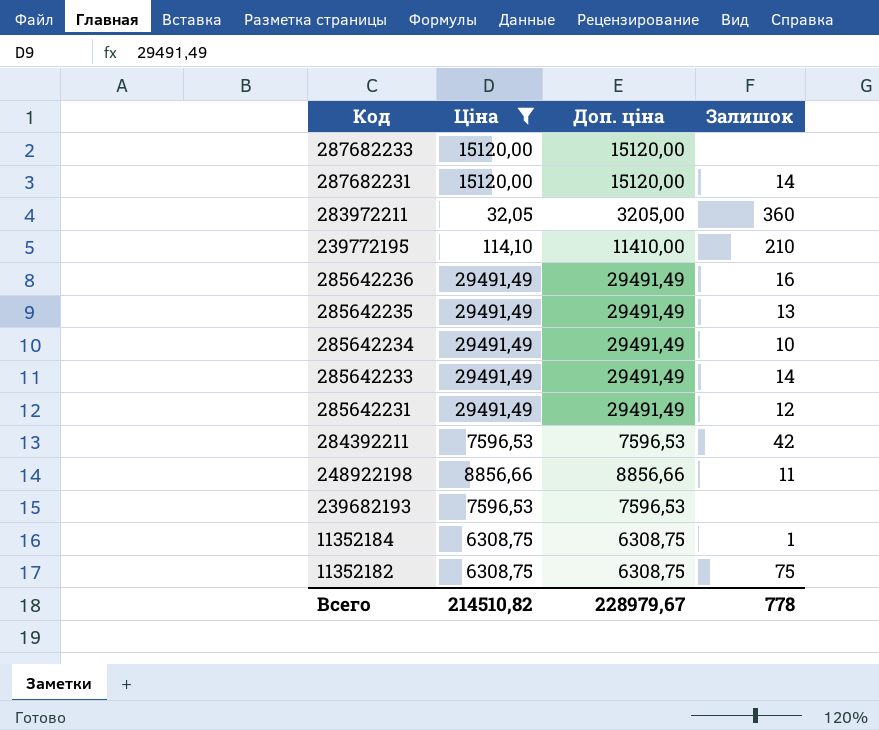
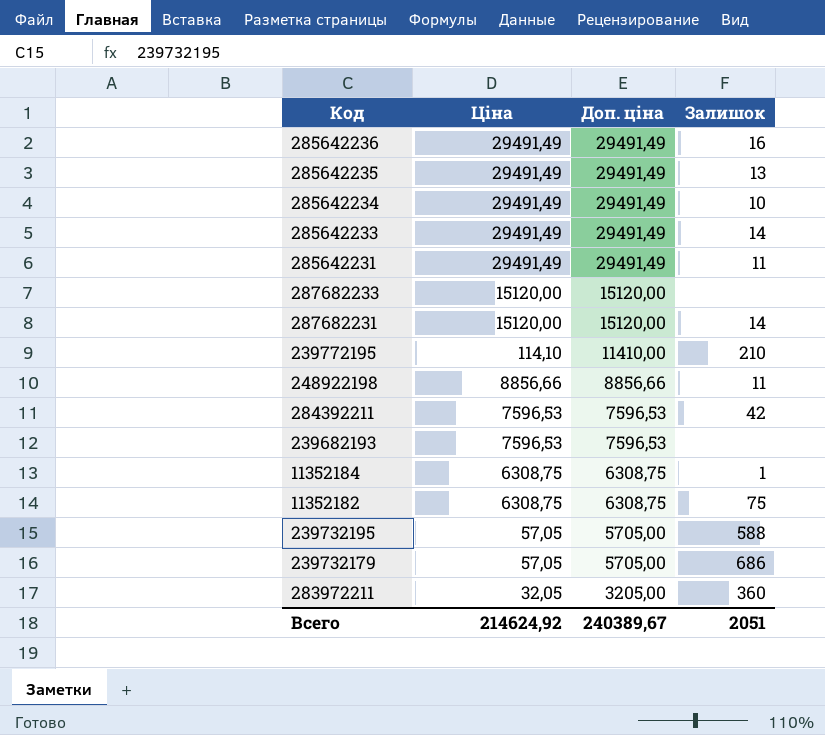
filter: Ціна != 57,05 -> none
row order: none -> Доп. ціна descending
285642231 | Залишок: 12 -> 11
Всего | Ціна: 214510,82 -> 214624,92
Всего | Доп. ціна: 228979,67 -> 240389,67
Всего | Залишок: 778 -> 2051

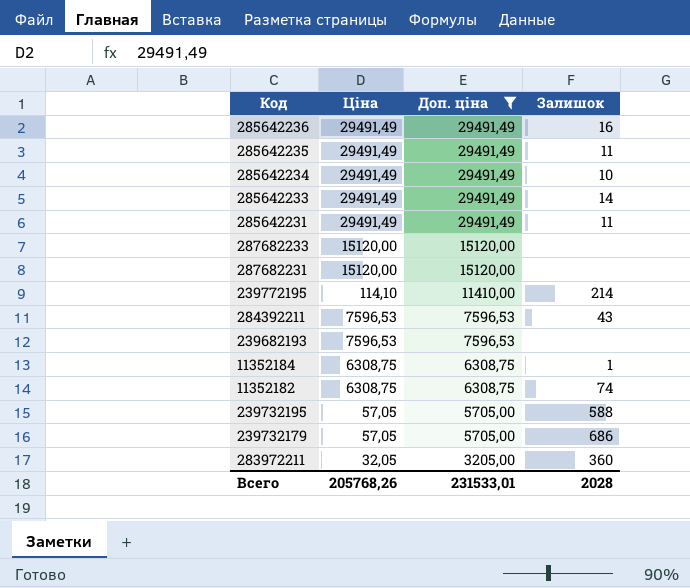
filter: none -> Доп. ціна != 8856,66
285642235 | Залишок: 13 -> 11
287682231 | Залишок: 14 -> none
239772195 | Залишок: 210 -> 214
284392211 | Залишок: 42 -> 43
11352182 | Залишок: 75 -> 74
Всего | Ціна: 214624,92 -> 205768,26
Всего | Доп. ціна: 240389,67 -> 231533,01
Всего | Залишок: 2051 -> 2028

